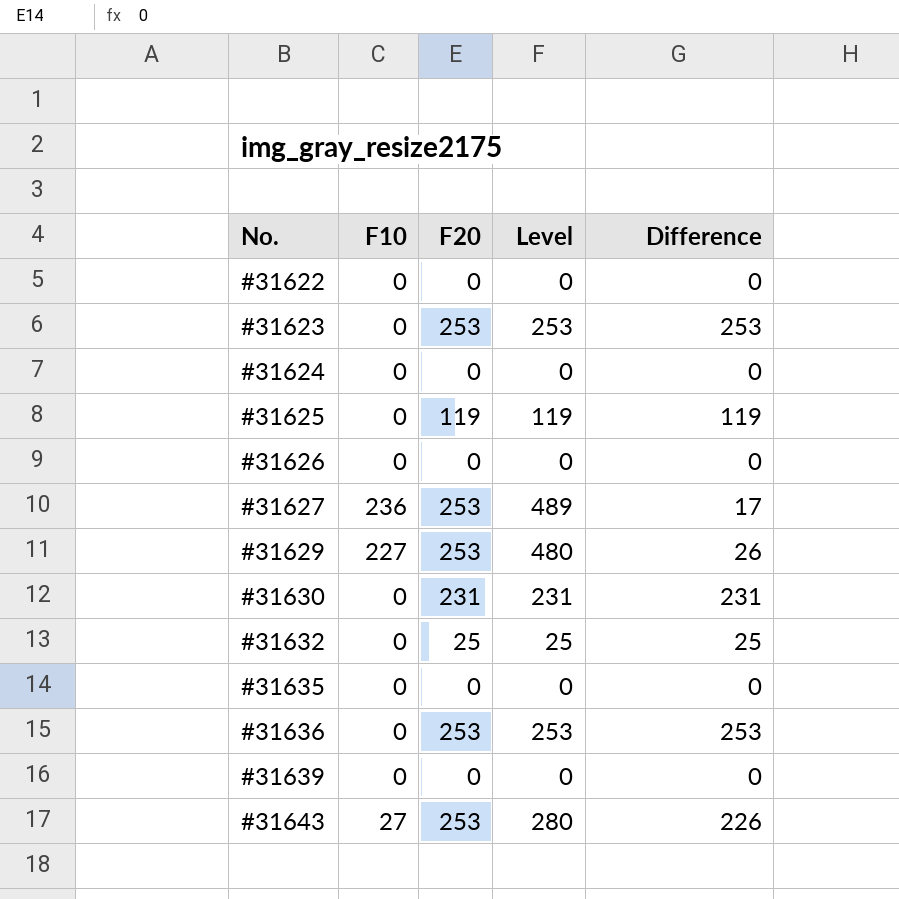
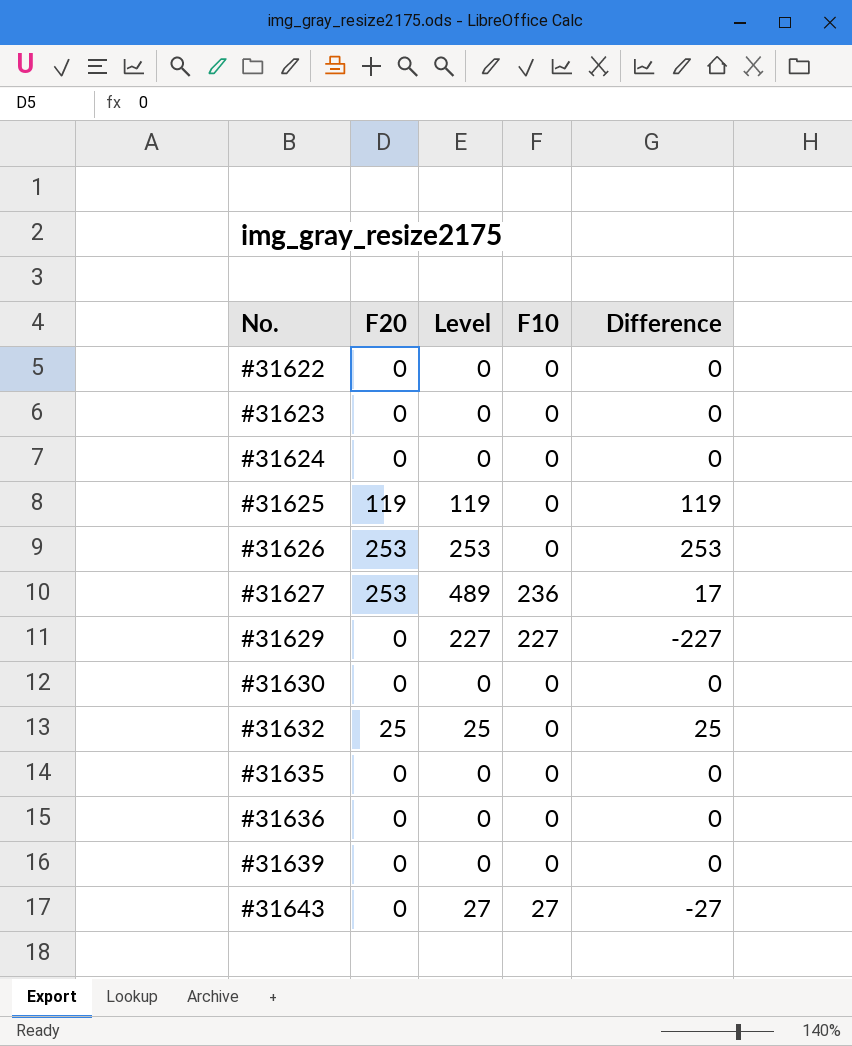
column F10 | position: 2 -> 4
#31623 | F20: 253 -> 0
#31623 | Level: 253 -> 0
#31623 | Difference: 253 -> 0
#31626 | F20: 0 -> 253
#31626 | Level: 0 -> 253
#31626 | Difference: 0 -> 253
#31629 | F20: 253 -> 0
#31629 | Level: 480 -> 227
#31629 | Difference: 26 -> -227
#31630 | F20: 231 -> 0
#31630 | Level: 231 -> 0
#31630 | Difference: 231 -> 0
#31636 | F20: 253 -> 0
#31636 | Level: 253 -> 0
#31636 | Difference: 253 -> 0
#31643 | F20: 253 -> 0
#31643 | Level: 280 -> 27
#31643 | Difference: 226 -> -27

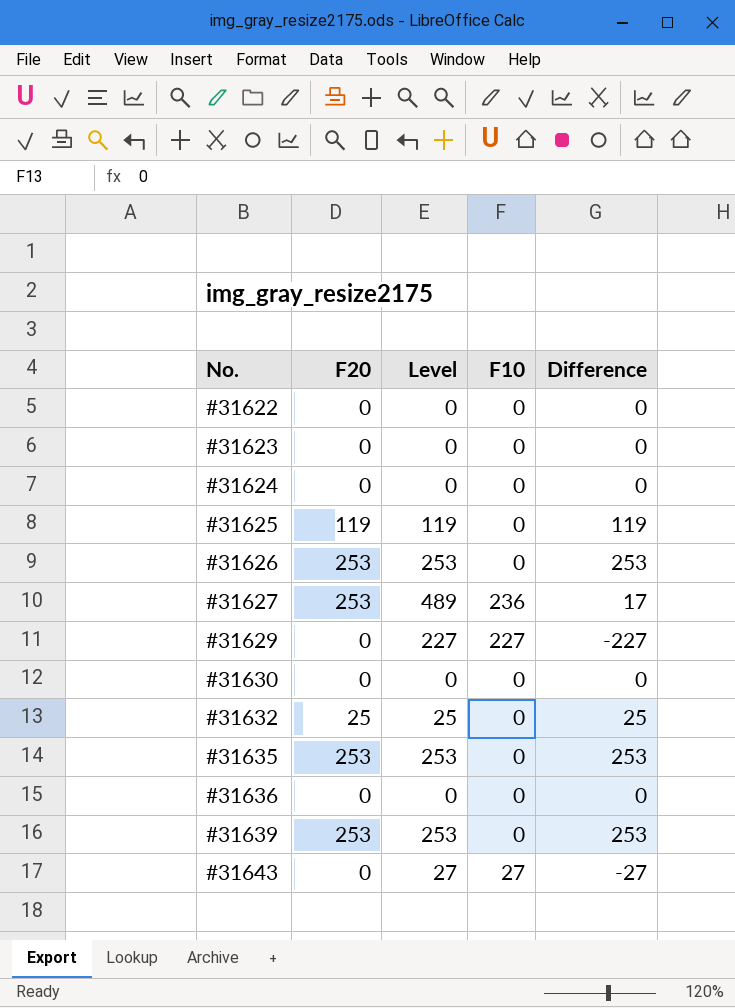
#31635 | F20: 0 -> 253
#31635 | Level: 0 -> 253
#31635 | Difference: 0 -> 253
#31639 | F20: 0 -> 253
#31639 | Level: 0 -> 253
#31639 | Difference: 0 -> 253

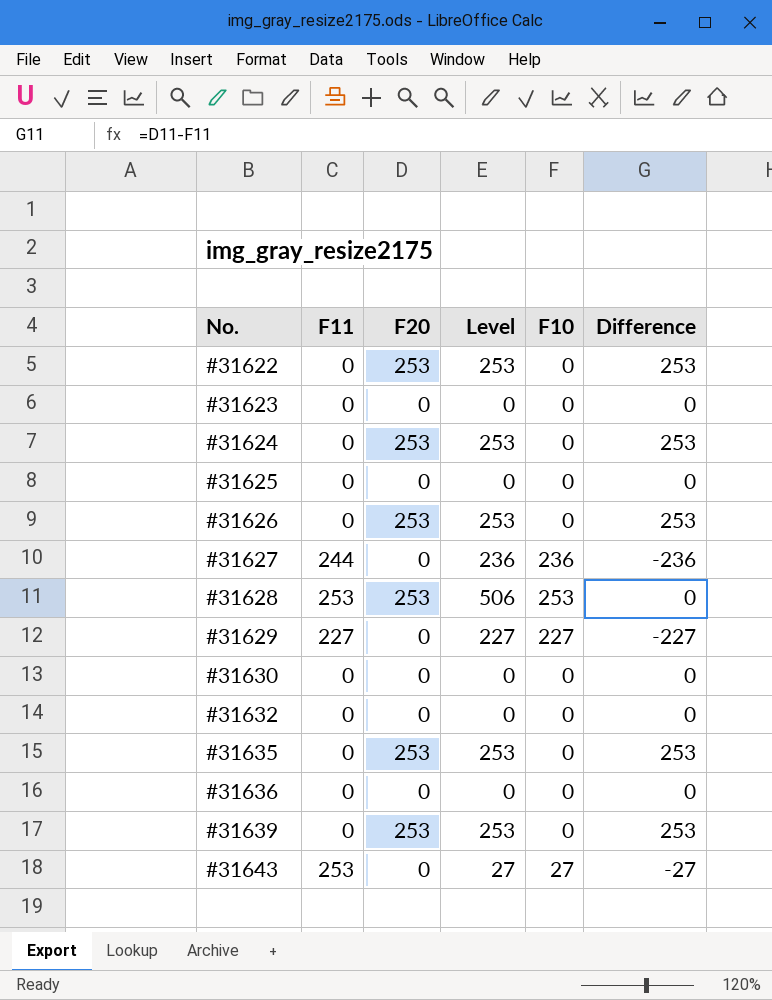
column F11 | position: none -> 2
#31622 | F20: 0 -> 253
#31622 | Level: 0 -> 253
#31622 | Difference: 0 -> 253
#31624 | F20: 0 -> 253
#31624 | Level: 0 -> 253
#31624 | Difference: 0 -> 253
#31625 | F20: 119 -> 0
#31625 | Level: 119 -> 0
#31625 | Difference: 119 -> 0
#31627 | F20: 253 -> 0
#31627 | Level: 489 -> 236
#31627 | Difference: 17 -> -236
row #31628: none -> 253 | 253 | 506 | 253 | 0
#31632 | F20: 25 -> 0
#31632 | Level: 25 -> 0
#31632 | Difference: 25 -> 0

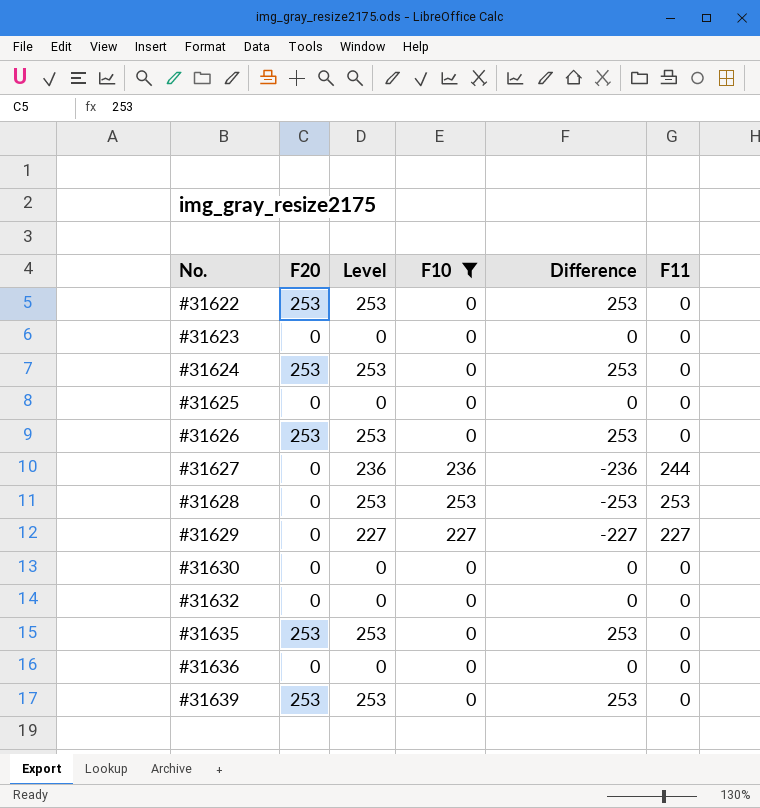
filter: none -> F10 != 27
column F11 | position: 2 -> 6
#31628 | F20: 253 -> 0
#31628 | Level: 506 -> 253
#31628 | Difference: 0 -> -253

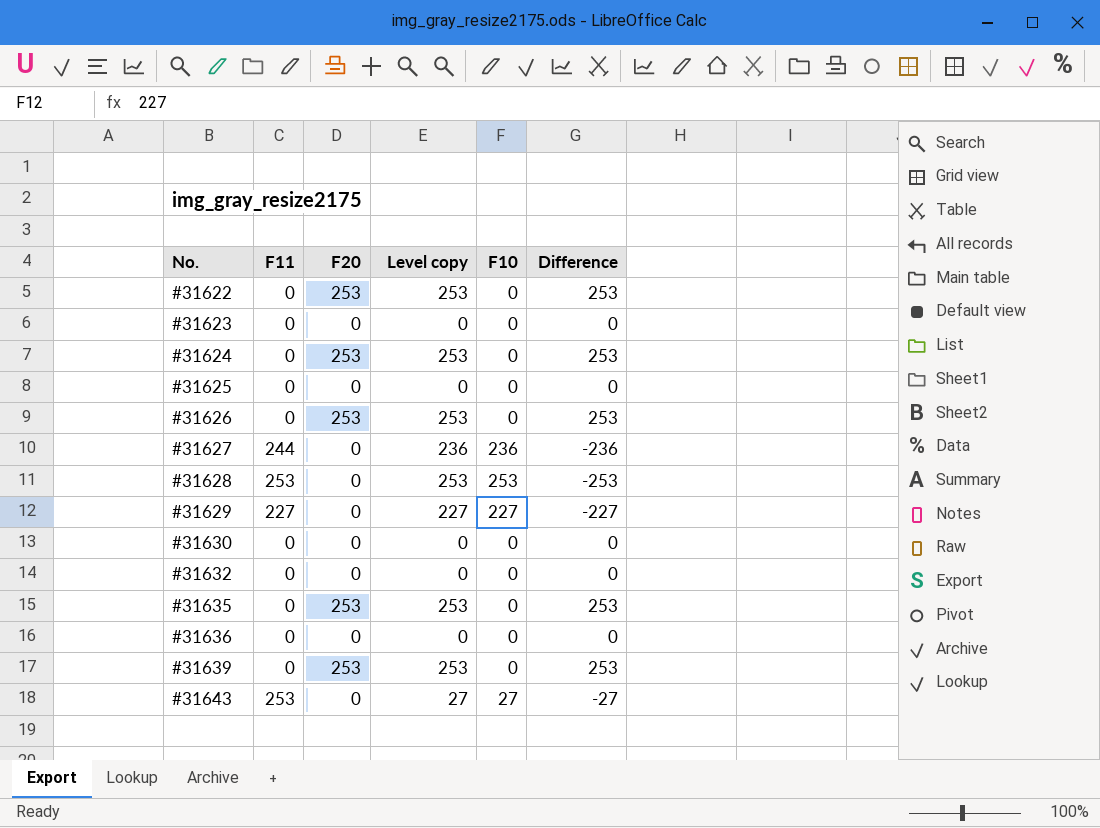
filter: F10 != 27 -> none
column F11 | position: 6 -> 2
column name: Level -> Level copy

